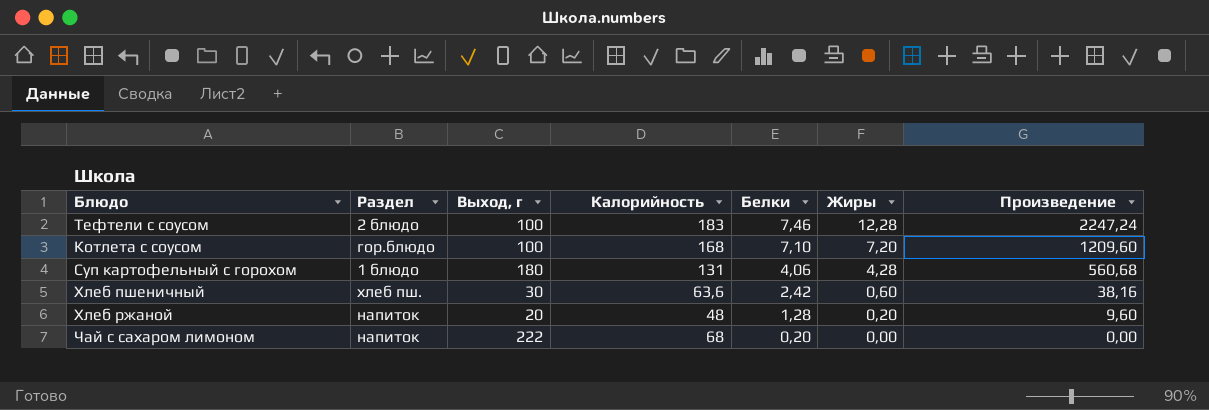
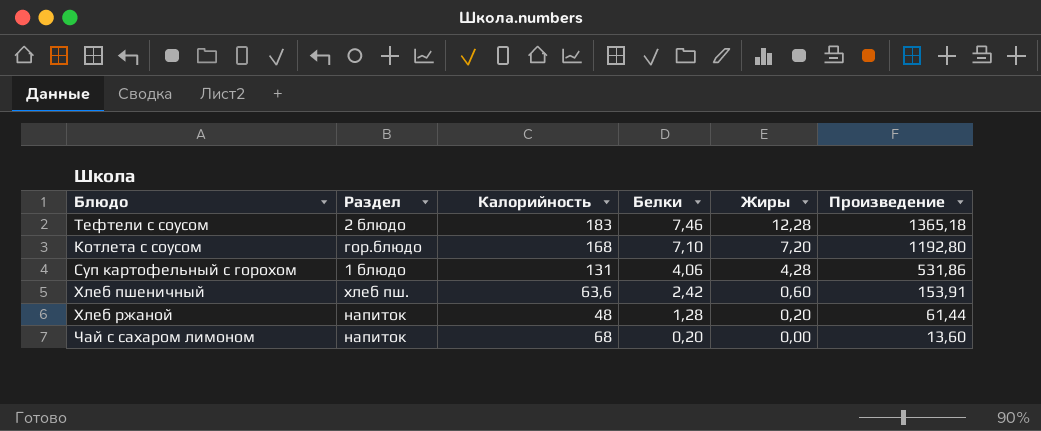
column Выход, г | position: 3 -> none
column Произведение | formula: [Калорийность] * [Жиры] -> [Калорийность] * [Белки]

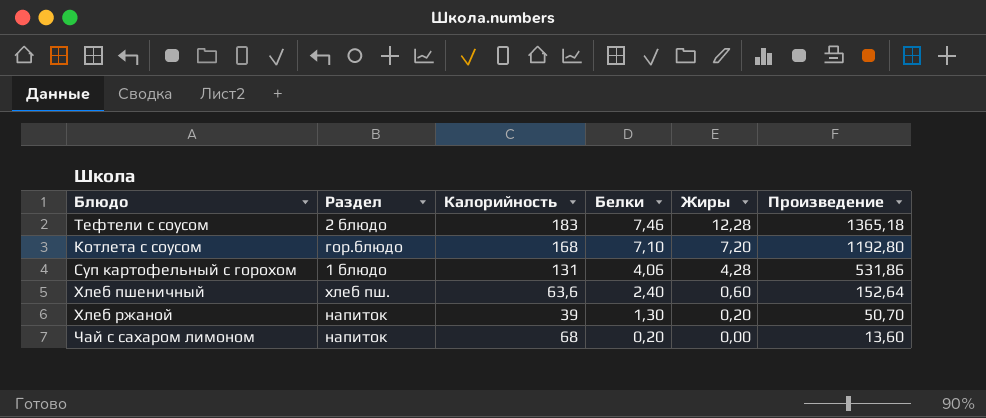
Хлеб пшеничный | Белки: 2,42 -> 2,40
Хлеб пшеничный | Произведение: 153,91 -> 152,64
Хлеб ржаной | Калорийность: 48 -> 39
Хлеб ржаной | Белки: 1,28 -> 1,30
Хлеб ржаной | Произведение: 61,44 -> 50,70

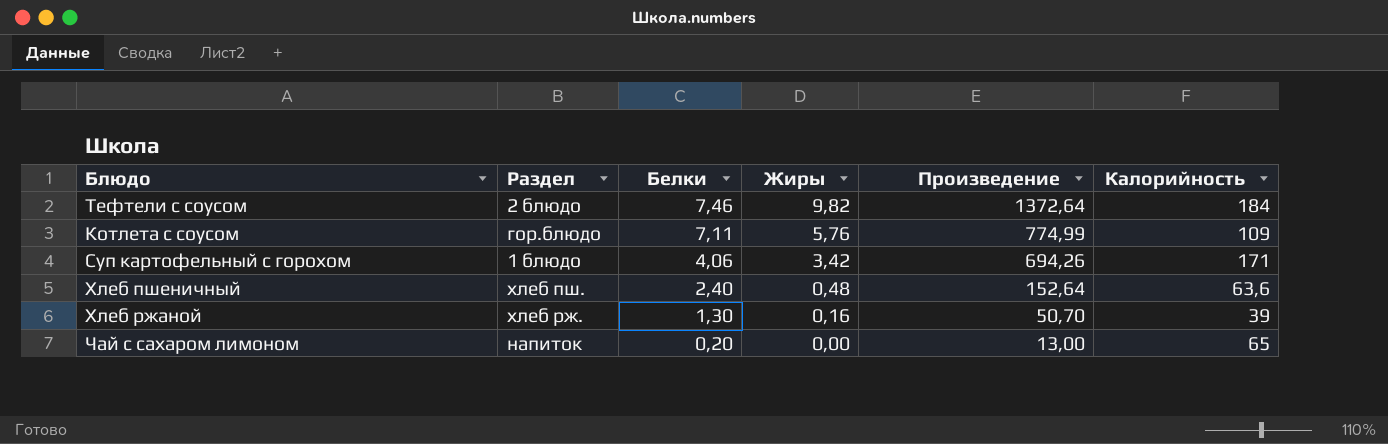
column Калорийность | position: 3 -> 6
Тефтели с соусом | Жиры: 12,28 -> 9,82
Тефтели с соусом | Произведение: 1365,18 -> 1372,64
Тефтели с соусом | Калорийность: 183 -> 184
Котлета с соусом | Белки: 7,10 -> 7,11
Котлета с соусом | Жиры: 7,20 -> 5,76
Котлета с соусом | Произведение: 1192,80 -> 774,99
Котлета с соусом | Калорийность: 168 -> 109
Суп картофельный с горохом | Жиры: 4,28 -> 3,42
Суп картофельный с горохом | Произведение: 531,86 -> 694,26
Суп картофельный с горохом | Калорийность: 131 -> 171
Хлеб пшеничный | Жиры: 0,60 -> 0,48
Хлеб ржаной | Раздел: напиток -> хлеб рж.
Хлеб ржаной | Жиры: 0,20 -> 0,16
Чай с сахаром лимоном | Произведение: 13,60 -> 13,00
Чай с сахаром лимоном | Калорийность: 68 -> 65

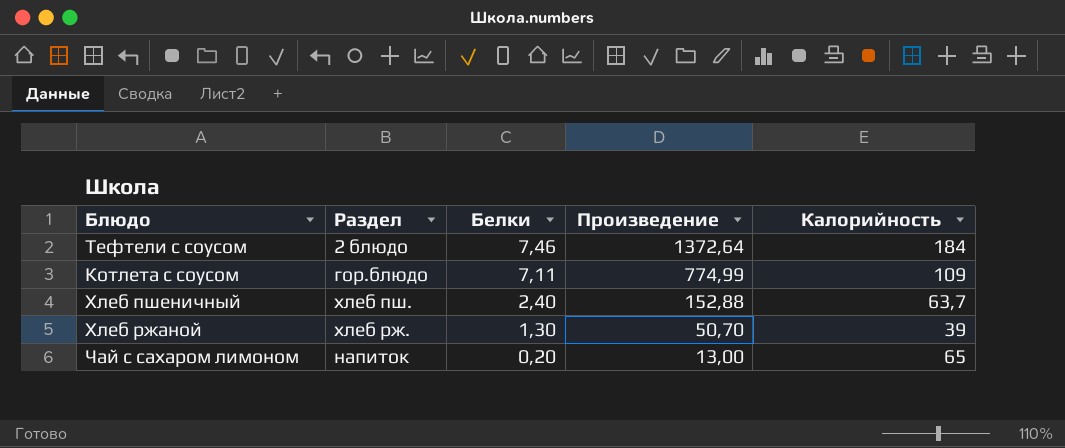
column Жиры | position: 4 -> none
row Суп картофельный с горохом: 1 блюдо | 4,06 | 3,42 | 694,26 | 171 -> none
Хлеб пшеничный | Произведение: 152,64 -> 152,88
Хлеб пшеничный | Калорийность: 63,6 -> 63,7

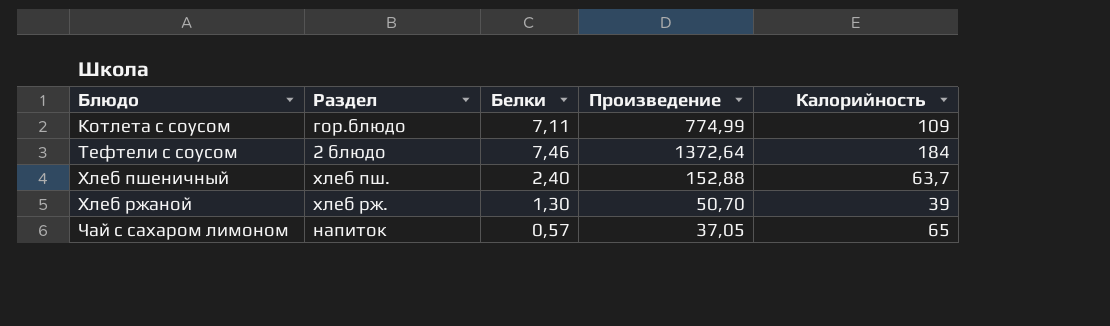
row order: Белки descending -> Блюдо ascending
Чай с сахаром лимоном | Белки: 0,20 -> 0,57
Чай с сахаром лимоном | Произведение: 13,00 -> 37,05

